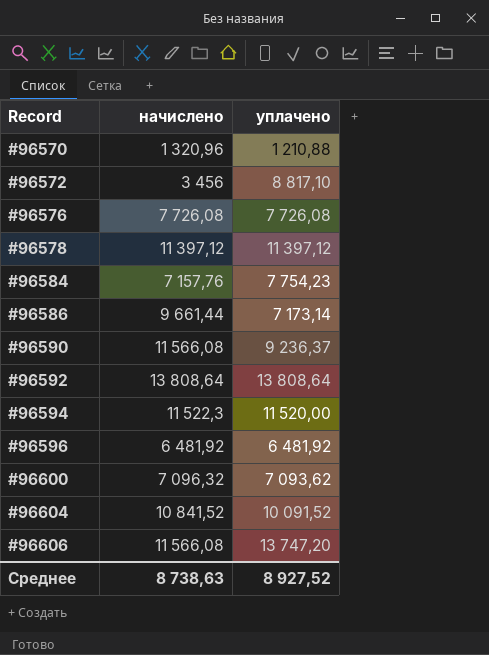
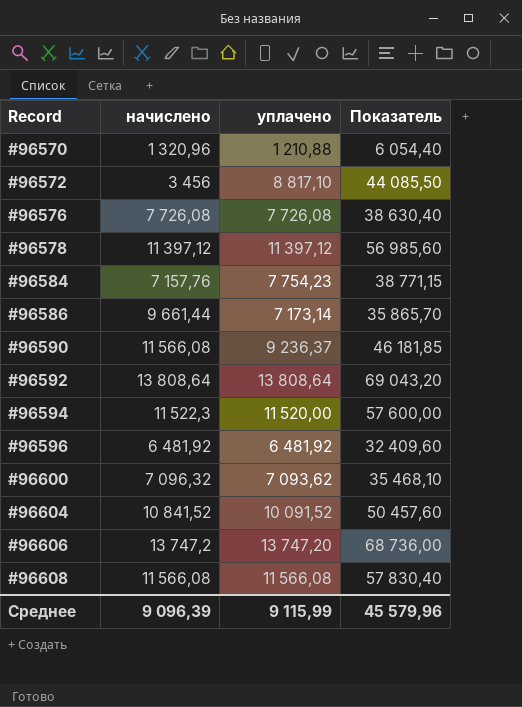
column Показатель | formula: none -> [уплачено] * 5
#96606 | начислено: 11 566,08 -> 13 747,2
row #96608: none -> 11 566,08 | 11 566,08 | 57 830,40
Среднее | начислено: 8 738,63 -> 9 096,39
Среднее | уплачено: 8 927,52 -> 9 115,99

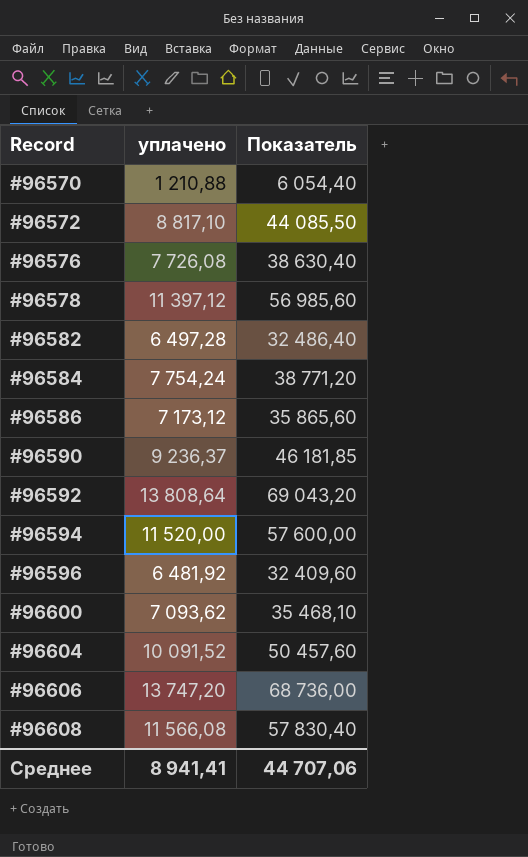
column начислено | position: 2 -> none
row #96582: none -> 6 497,28 | 32 486,40
#96584 | уплачено: 7 754,23 -> 7 754,24
#96584 | Показатель: 38 771,15 -> 38 771,20
#96586 | уплачено: 7 173,14 -> 7 173,12
#96586 | Показатель: 35 865,70 -> 35 865,60
Среднее | уплачено: 9 115,99 -> 8 941,41
Среднее | Показатель: 45 579,96 -> 44 707,06

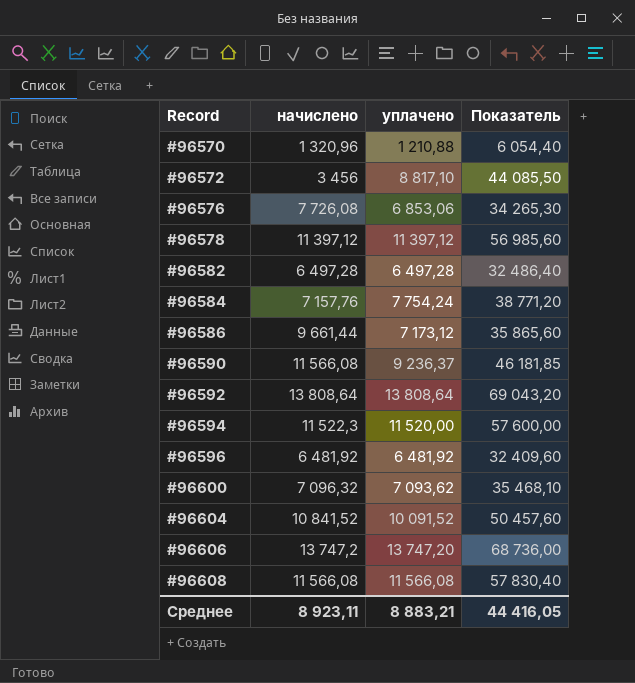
column начислено | position: none -> 2
#96576 | уплачено: 7 726,08 -> 6 853,06
#96576 | Показатель: 38 630,40 -> 34 265,30
Среднее | уплачено: 8 941,41 -> 8 883,21
Среднее | Показатель: 44 707,06 -> 44 416,05

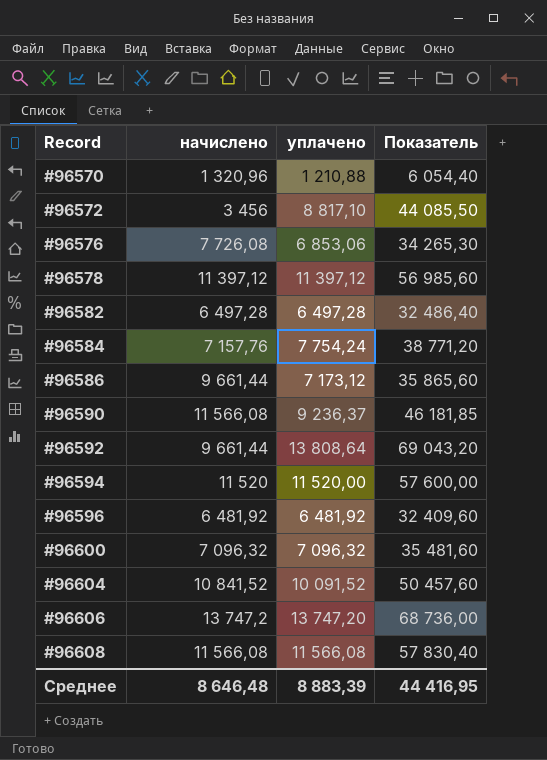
#96592 | начислено: 13 808,64 -> 9 661,44
#96594 | начислено: 11 522,3 -> 11 520
#96600 | уплачено: 7 093,62 -> 7 096,32
#96600 | Показатель: 35 468,10 -> 35 481,60
Среднее | начислено: 8 923,11 -> 8 646,48
Среднее | уплачено: 8 883,21 -> 8 883,39
Среднее | Показатель: 44 416,05 -> 44 416,95

